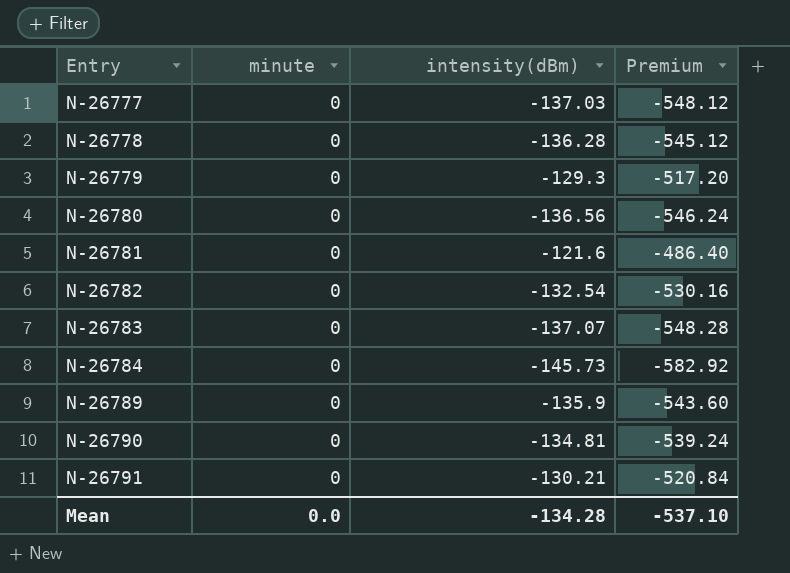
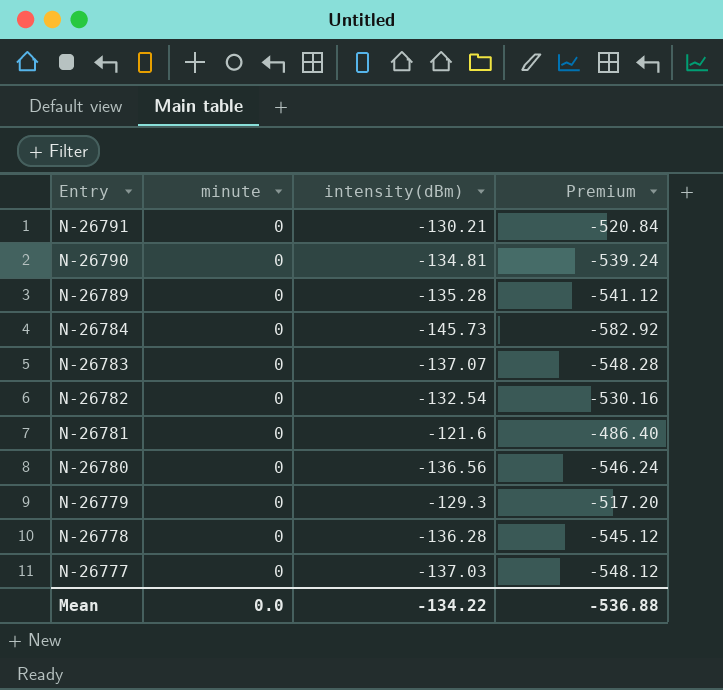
row order: Entry ascending -> Entry descending
N-26789 | intensity(dBm): -135.9 -> -135.28
N-26789 | Premium: -543.60 -> -541.12
Mean | intensity(dBm): -134.28 -> -134.22
Mean | Premium: -537.10 -> -536.88

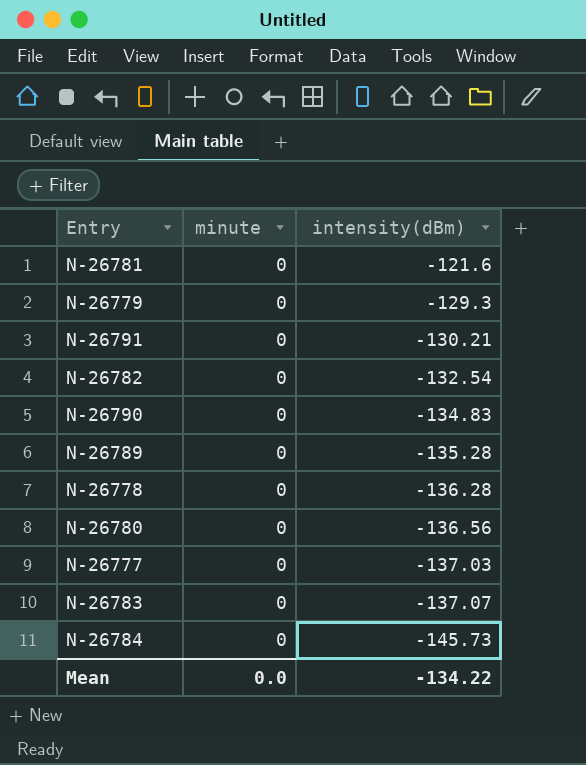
row order: Entry descending -> intensity(dBm) descending
column Premium | formula: [intensity(dBm)] * 4 -> none
N-26790 | intensity(dBm): -134.81 -> -134.83

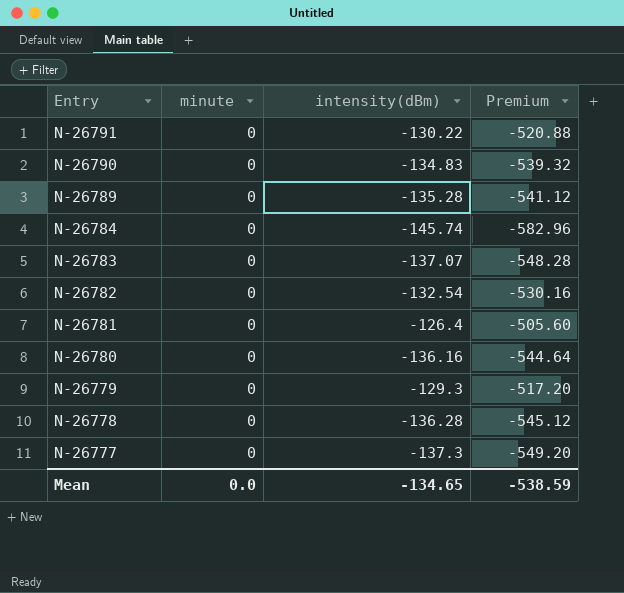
row order: intensity(dBm) descending -> Entry descending
column Premium | formula: none -> [intensity(dBm)] * 4
N-26791 | intensity(dBm): -130.21 -> -130.22
N-26784 | intensity(dBm): -145.73 -> -145.74
N-26781 | intensity(dBm): -121.6 -> -126.4
N-26780 | intensity(dBm): -136.56 -> -136.16
N-26777 | intensity(dBm): -137.03 -> -137.3
Mean | intensity(dBm): -134.22 -> -134.65

